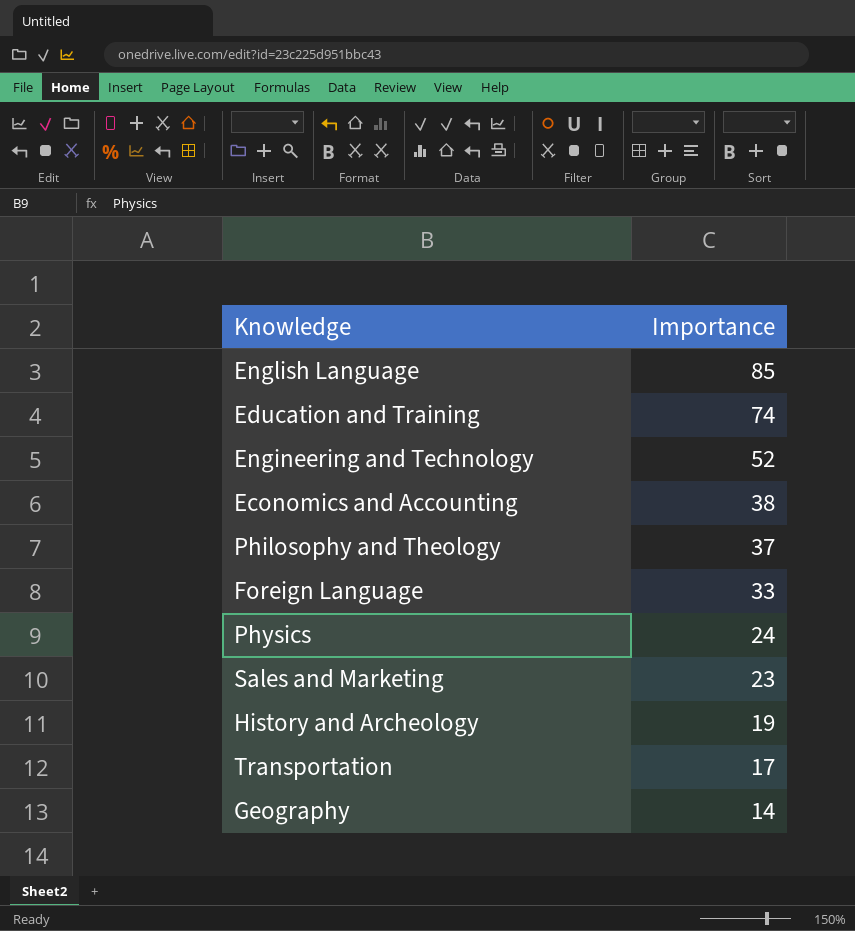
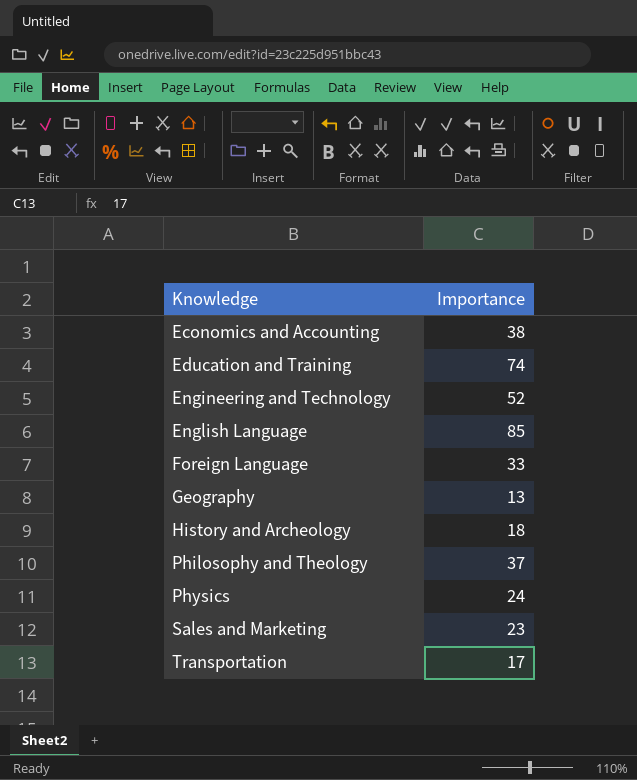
row order: Importance descending -> Knowledge ascending
Geography | Importance: 14 -> 13
History and Archeology | Importance: 19 -> 18

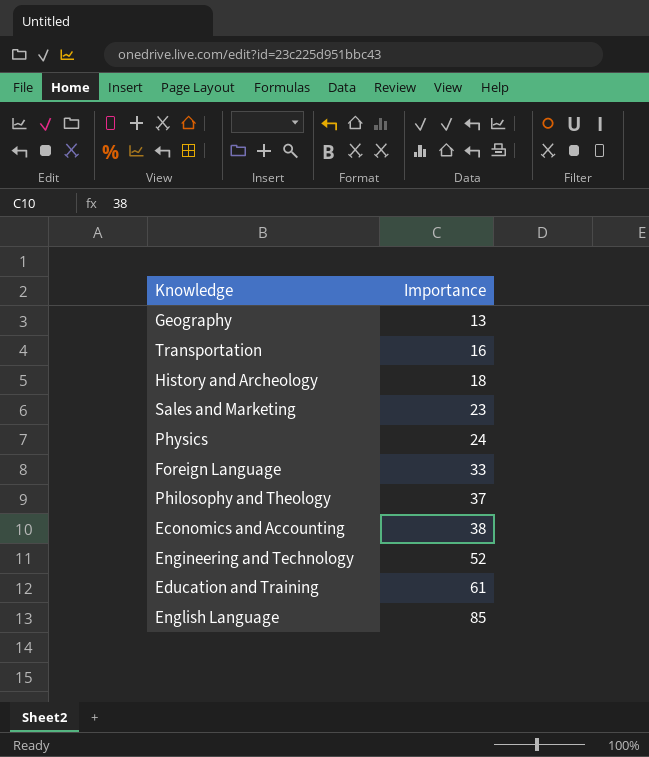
row order: Knowledge ascending -> Importance ascending
Transportation | Importance: 17 -> 16
Education and Training | Importance: 74 -> 61

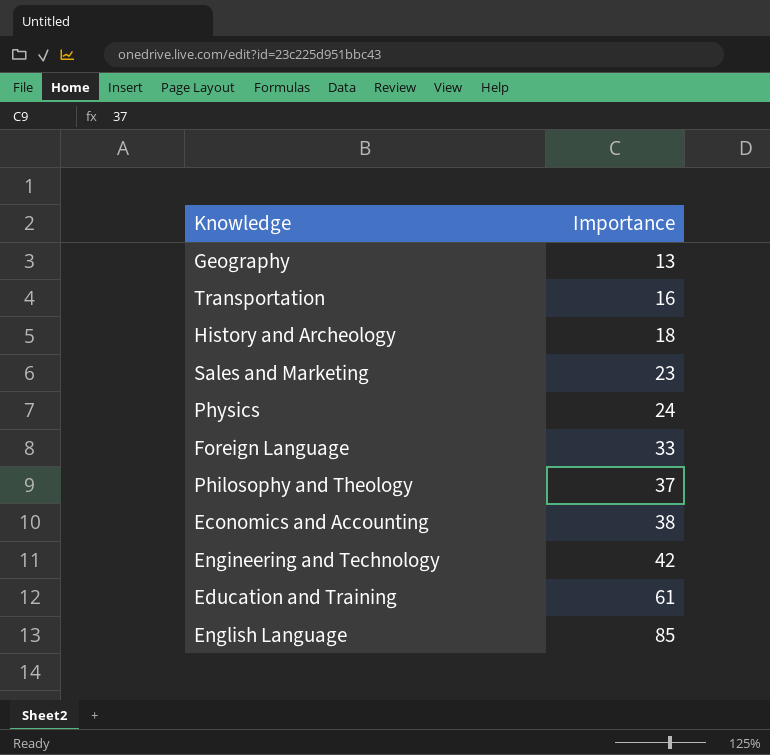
Engineering and Technology | Importance: 52 -> 42

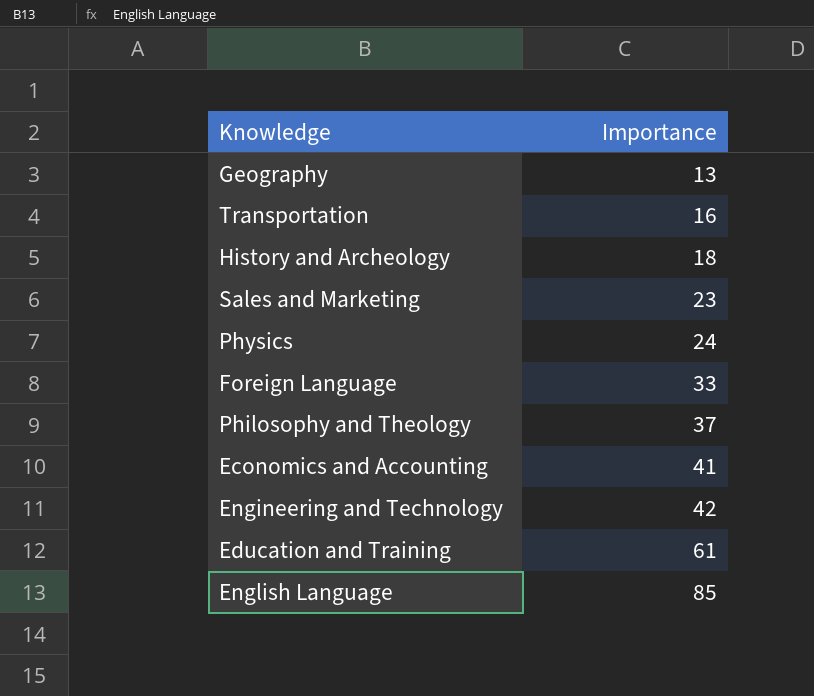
Economics and Accounting | Importance: 38 -> 41

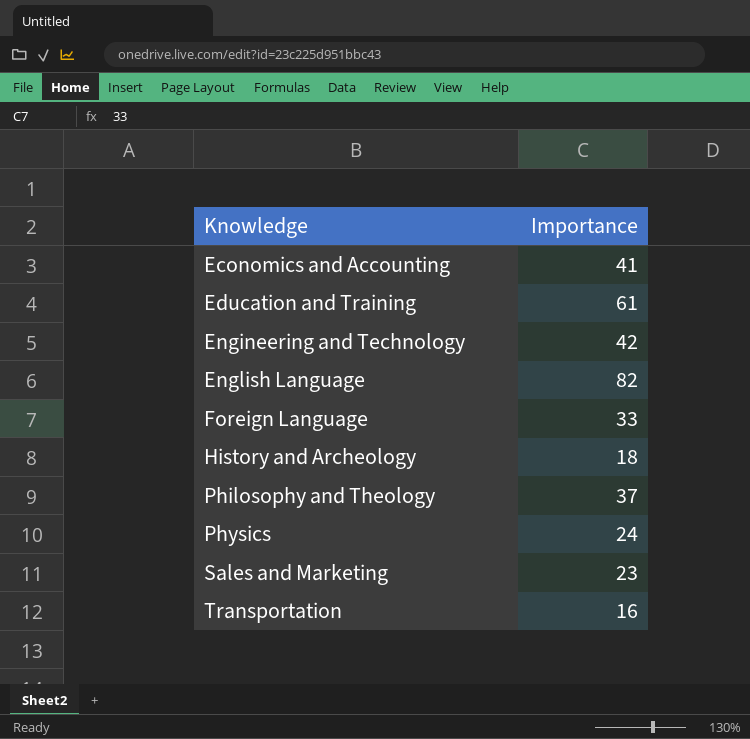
row order: Importance ascending -> Knowledge ascending
row Geography: 13 -> none
English Language | Importance: 85 -> 82

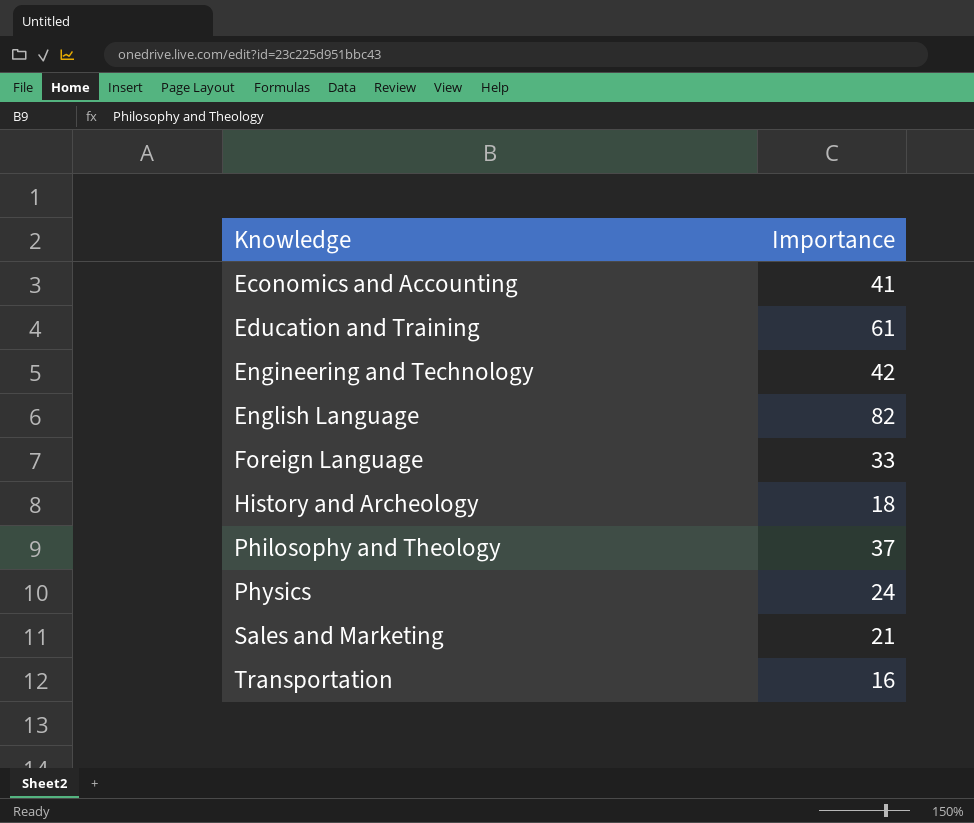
Sales and Marketing | Importance: 23 -> 21

